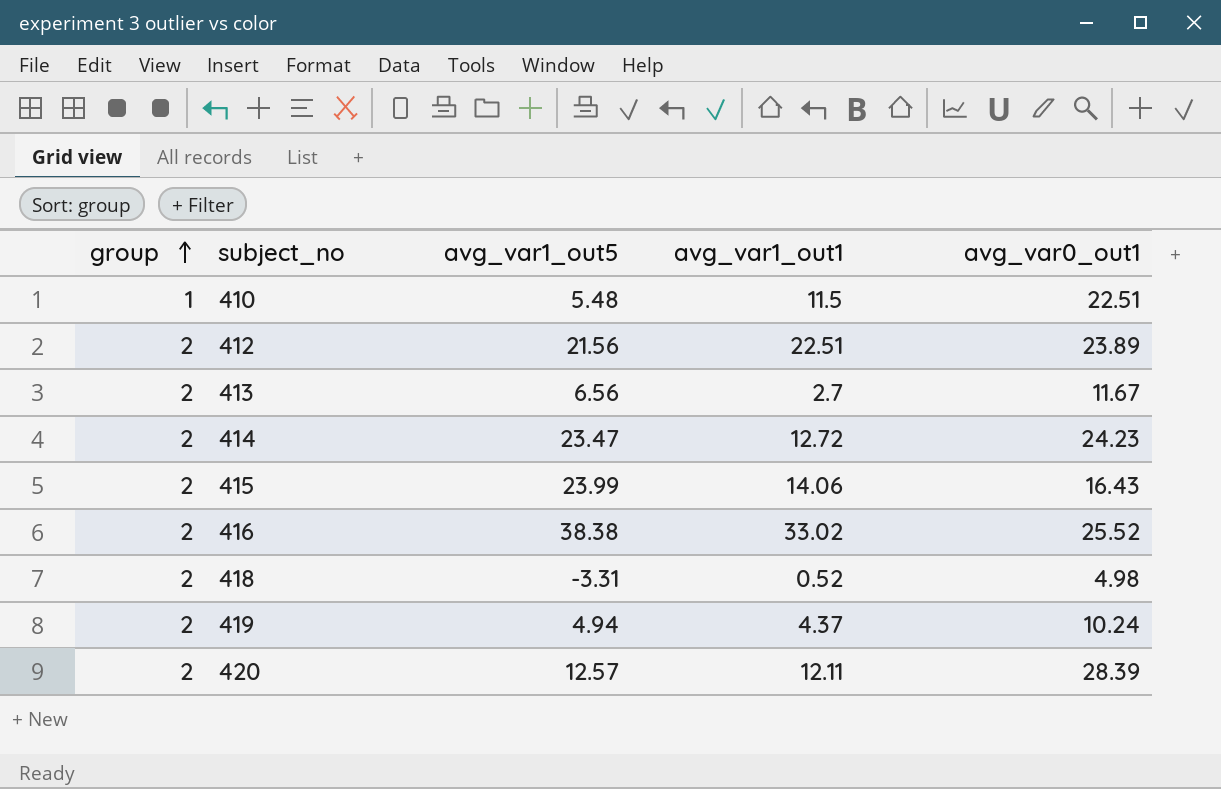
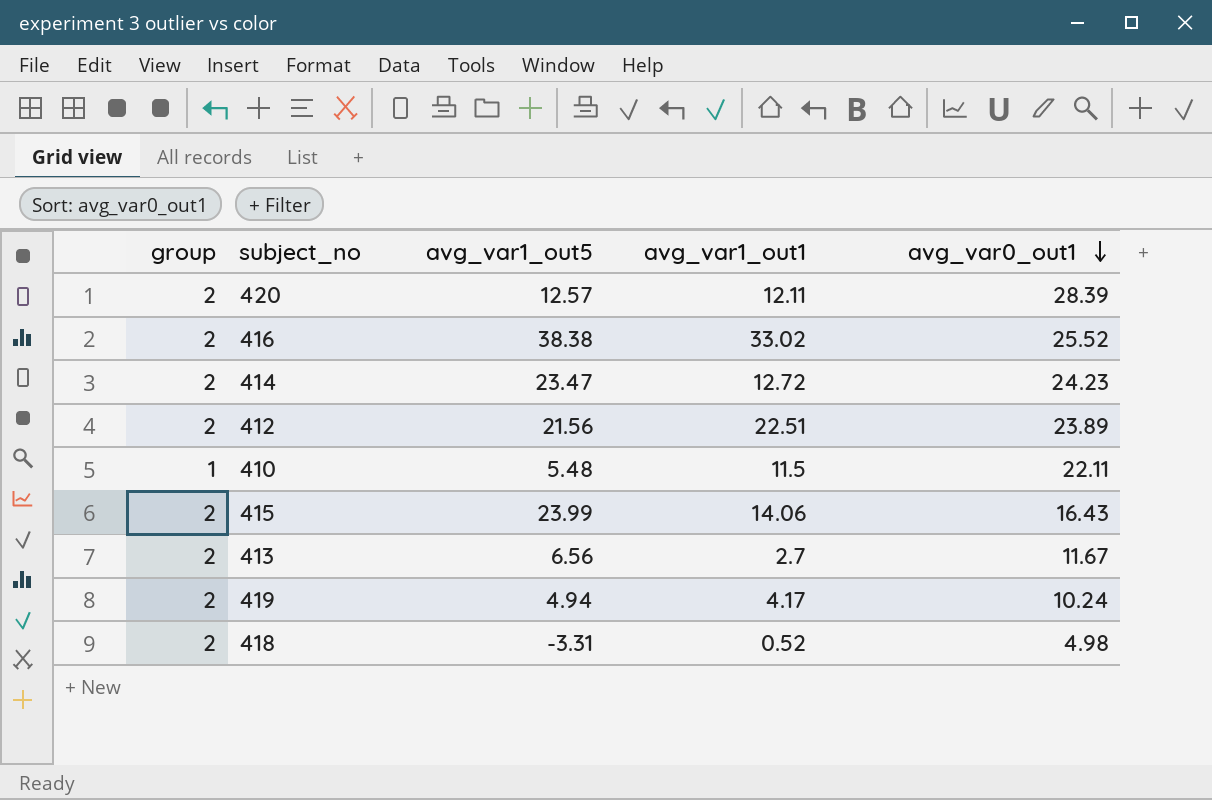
row order: group ascending -> avg_var0_out1 descending
410 | avg_var0_out1: 22.51 -> 22.11
419 | avg_var1_out1: 4.37 -> 4.17

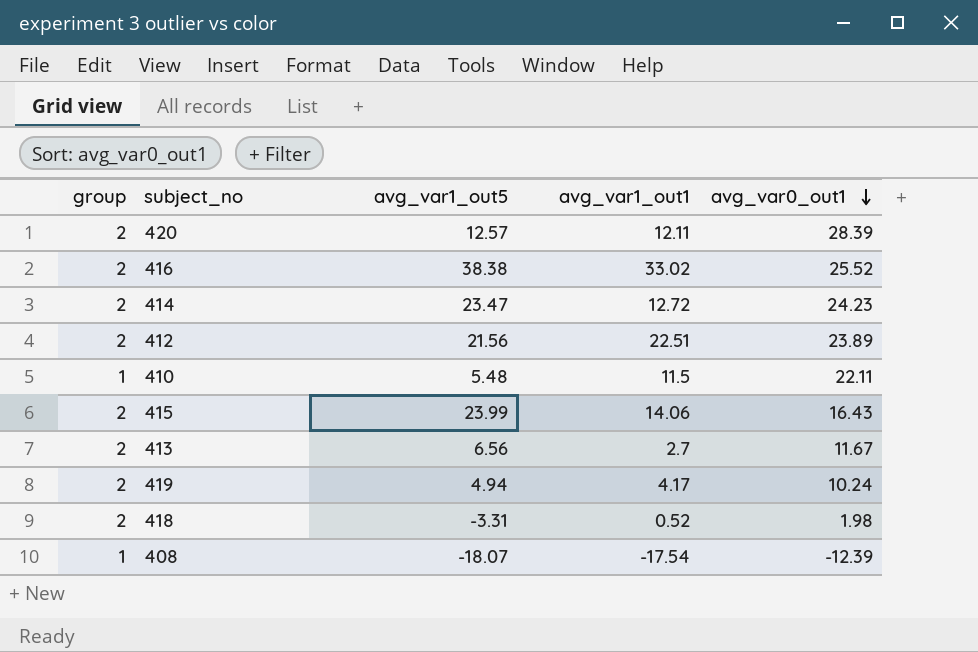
418 | avg_var0_out1: 4.98 -> 1.98
row 408: none -> 1 | -18.07 | -17.54 | -12.39

